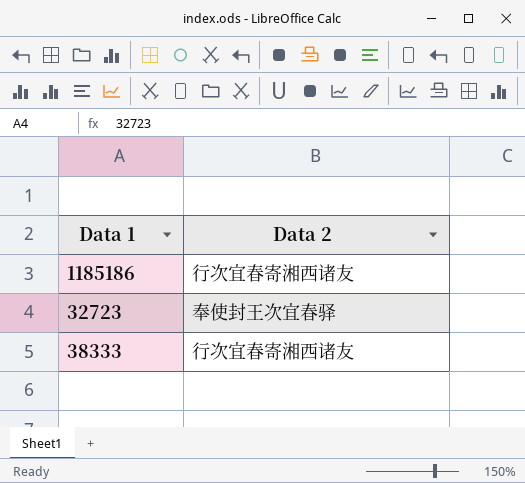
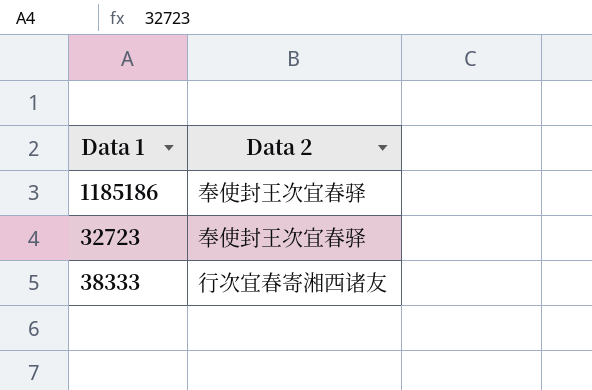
1185186 | Data 2: 行次宜春寄湘西诸友 -> 奉使封王次宜春驿

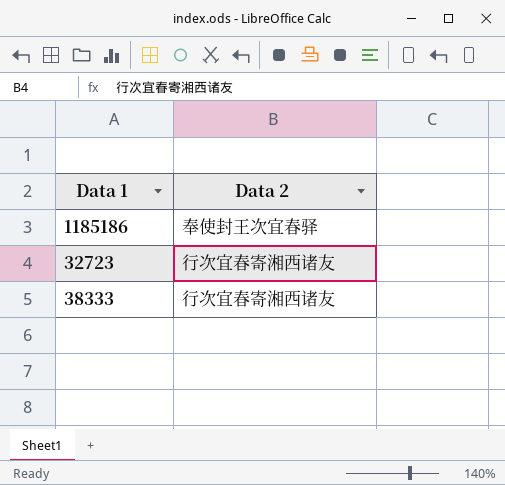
32723 | Data 2: 奉使封王次宜春驿 -> 行次宜春寄湘西诸友

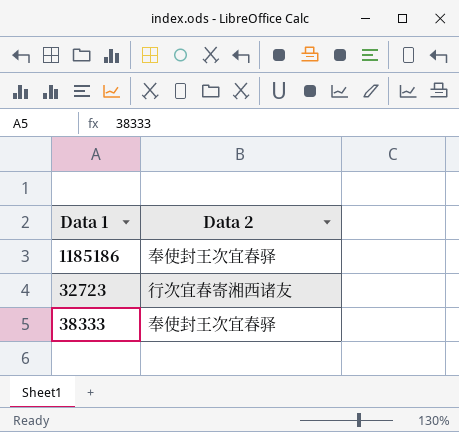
38333 | Data 2: 行次宜春寄湘西诸友 -> 奉使封王次宜春驿

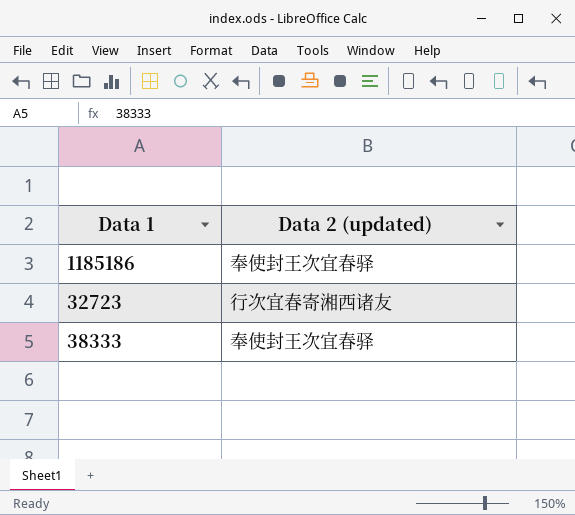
column name: Data 2 -> Data 2 (updated)

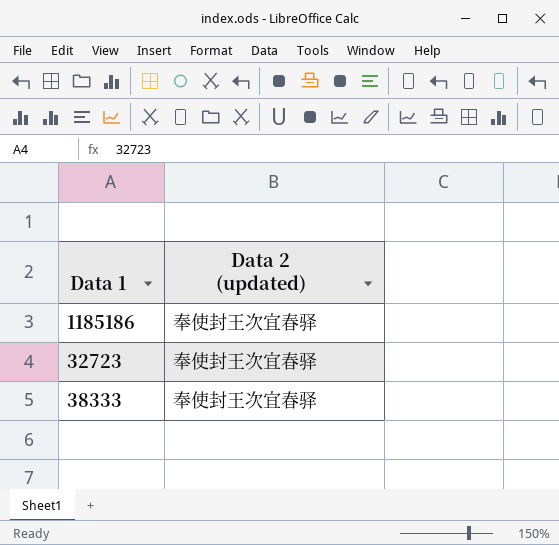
32723 | Data 2 (updated): 行次宜春寄湘西诸友 -> 奉使封王次宜春驿

